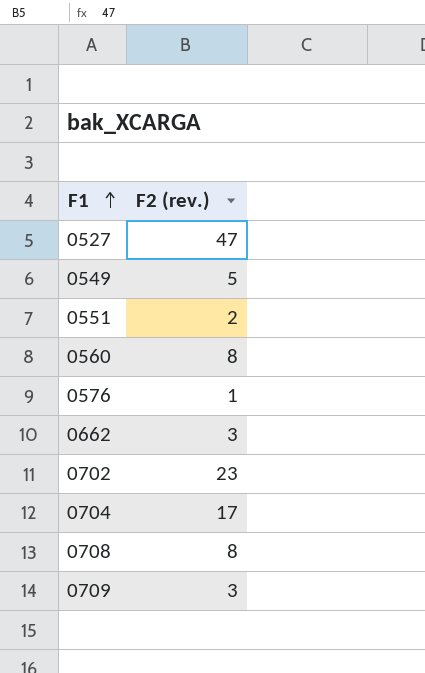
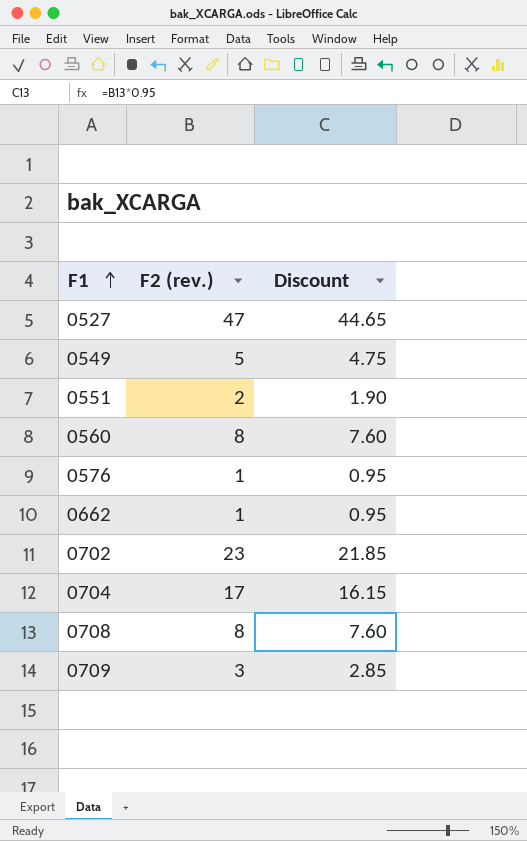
column Discount | formula: none -> [F2 (rev.)] * 0.95
0662 | F2 (rev.): 3 -> 1

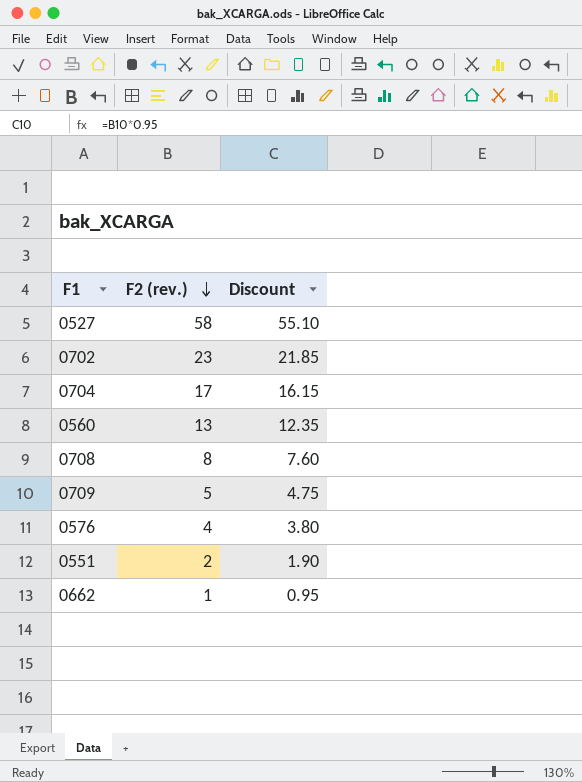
row order: F1 ascending -> F2 (rev.) descending
row 0549: 5 | 4.75 -> none
0527 | F2 (rev.): 47 -> 58
0527 | Discount: 44.65 -> 55.10
0560 | F2 (rev.): 8 -> 13
0560 | Discount: 7.60 -> 12.35
0709 | F2 (rev.): 3 -> 5
0709 | Discount: 2.85 -> 4.75
0576 | F2 (rev.): 1 -> 4
0576 | Discount: 0.95 -> 3.80

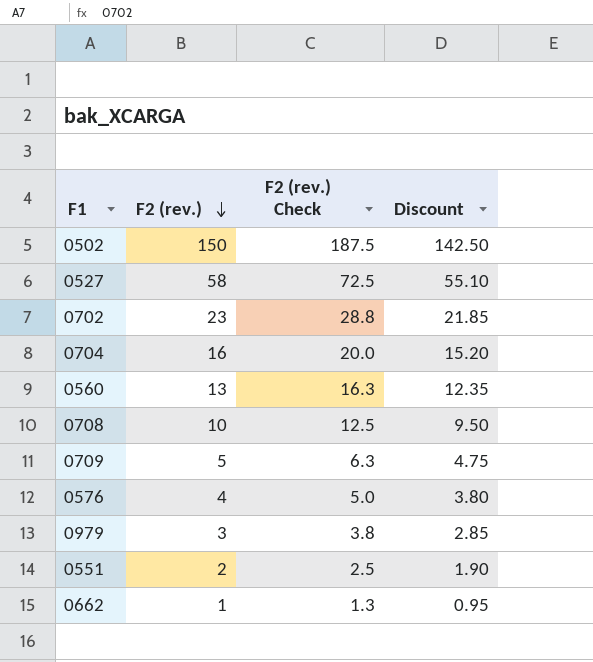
column F2 (rev.) Check | formula: none -> [F2 (rev.)] * 1.25
row 0502: none -> 150 | 187.5 | 142.50
0704 | F2 (rev.): 17 -> 16
0704 | Discount: 16.15 -> 15.20
0708 | F2 (rev.): 8 -> 10
0708 | Discount: 7.60 -> 9.50
row 0979: none -> 3 | 3.8 | 2.85

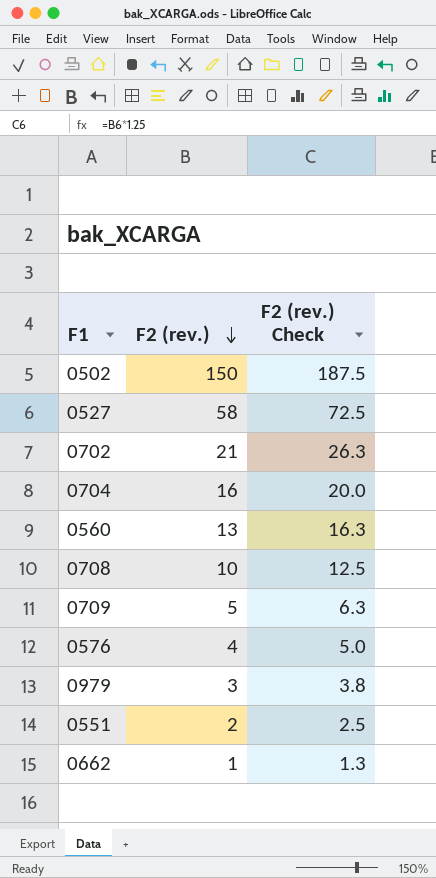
column Discount | formula: [F2 (rev.)] * 0.95 -> none
0702 | F2 (rev.): 23 -> 21
0702 | F2 (rev.) Check: 28.8 -> 26.3

